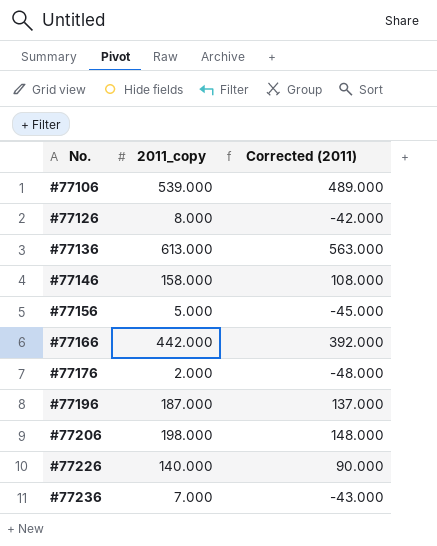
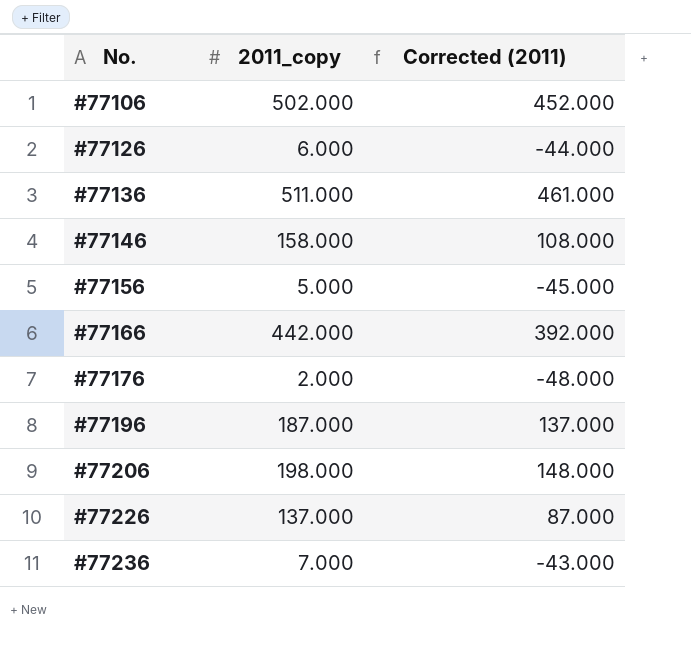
#77106 | 2011_copy: 539.000 -> 502.000
#77106 | Corrected (2011): 489.000 -> 452.000
#77126 | 2011_copy: 8.000 -> 6.000
#77126 | Corrected (2011): -42.000 -> -44.000
#77136 | 2011_copy: 613.000 -> 511.000
#77136 | Corrected (2011): 563.000 -> 461.000
#77226 | 2011_copy: 140.000 -> 137.000
#77226 | Corrected (2011): 90.000 -> 87.000

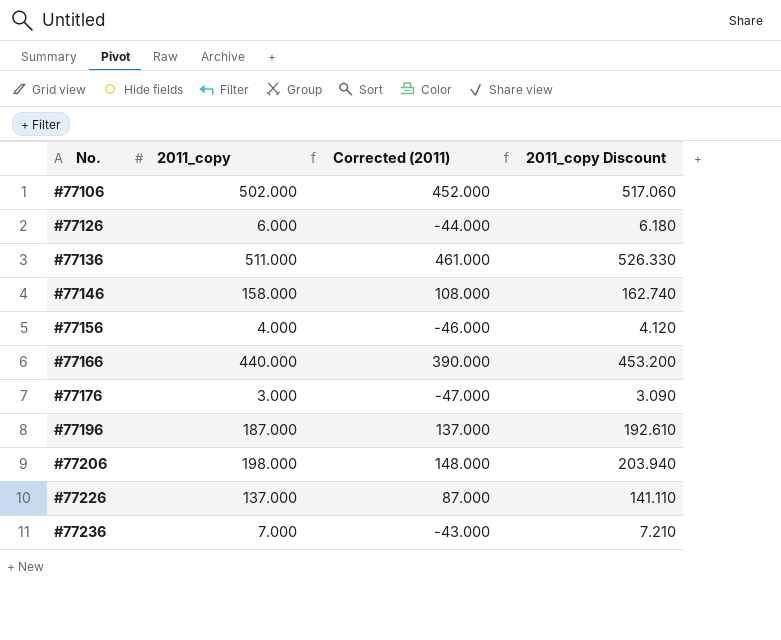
column 2011_copy Discount | formula: none -> [2011_copy] * 1.03
#77156 | 2011_copy: 5.000 -> 4.000
#77156 | Corrected (2011): -45.000 -> -46.000
#77166 | 2011_copy: 442.000 -> 440.000
#77166 | Corrected (2011): 392.000 -> 390.000
#77176 | 2011_copy: 2.000 -> 3.000
#77176 | Corrected (2011): -48.000 -> -47.000

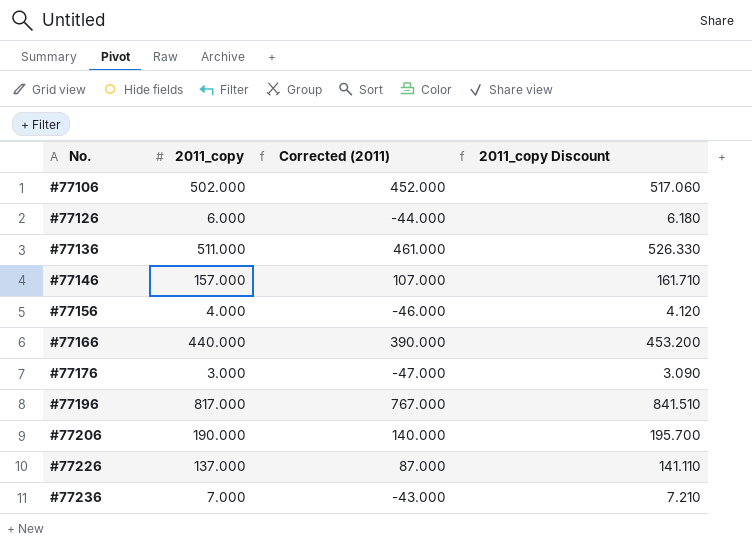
#77146 | 2011_copy: 158.000 -> 157.000
#77146 | Corrected (2011): 108.000 -> 107.000
#77146 | 2011_copy Discount: 162.740 -> 161.710
#77196 | 2011_copy: 187.000 -> 817.000
#77196 | Corrected (2011): 137.000 -> 767.000
#77196 | 2011_copy Discount: 192.610 -> 841.510
#77206 | 2011_copy: 198.000 -> 190.000
#77206 | Corrected (2011): 148.000 -> 140.000
#77206 | 2011_copy Discount: 203.940 -> 195.700

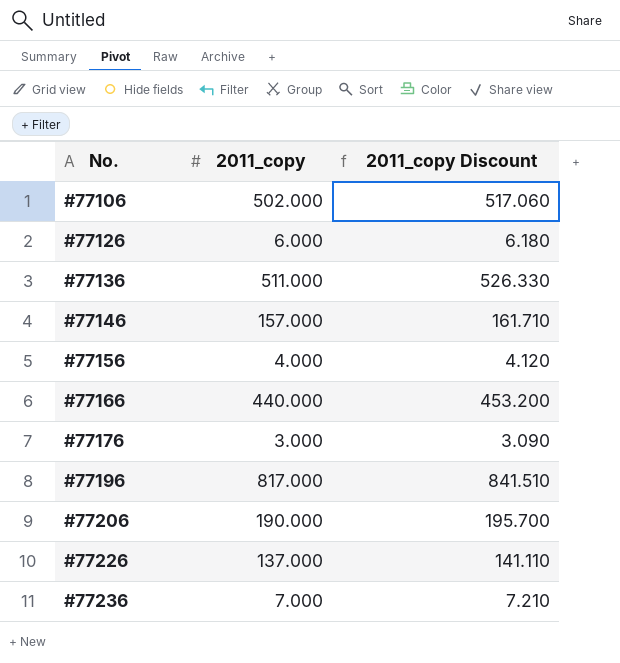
column Corrected (2011) | formula: [2011_copy] - 50 -> none

